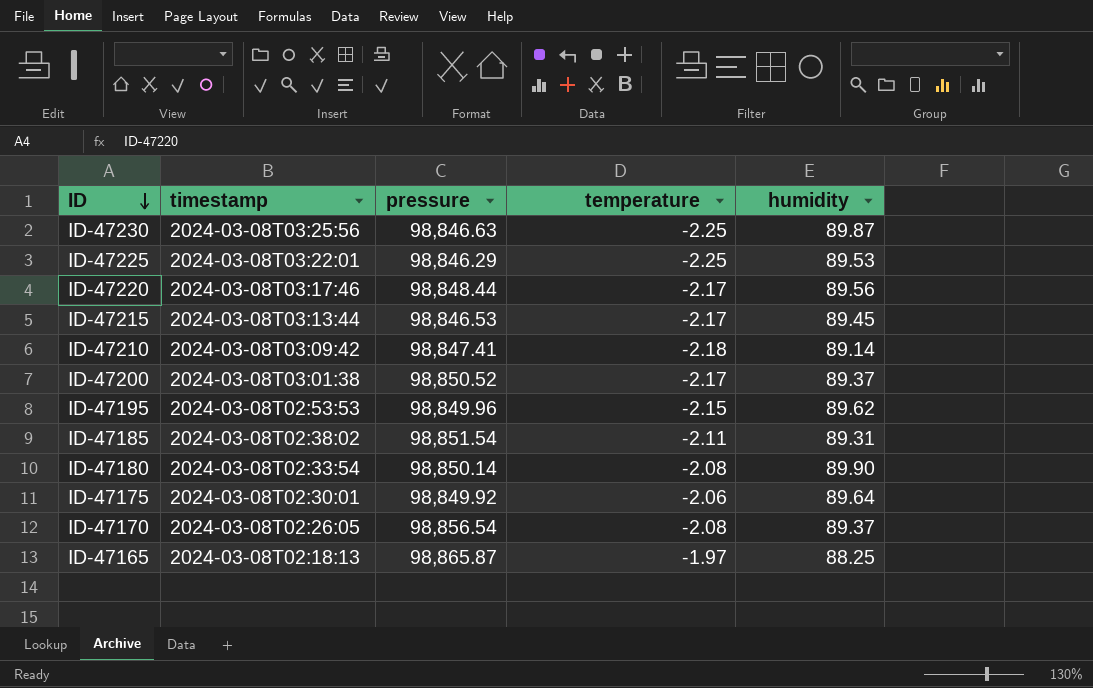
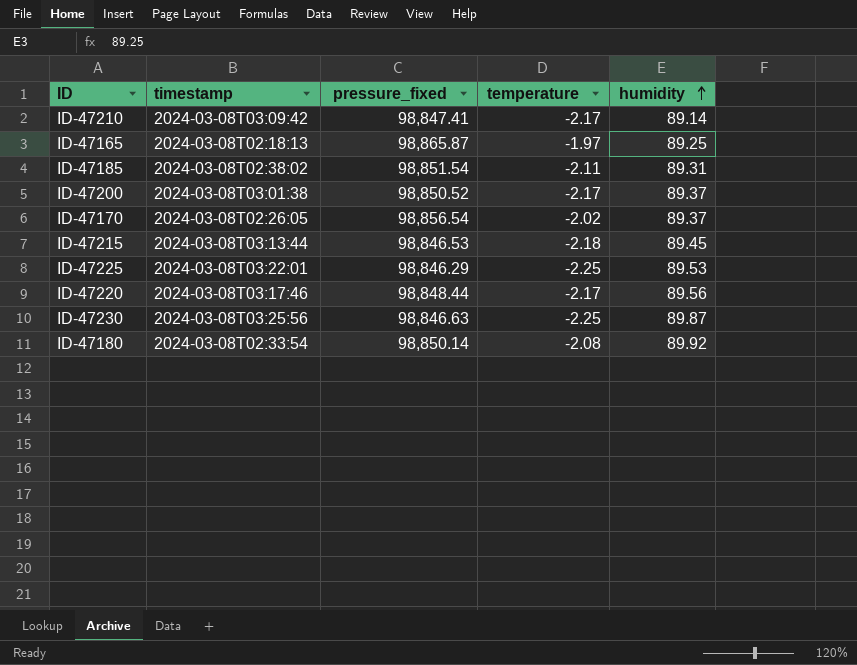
row order: ID descending -> humidity ascending
column name: pressure -> pressure_fixed
row ID-47195: 2024-03-08T02:53:53 | 98,849.96 | -2.15 | 89.62 -> none
row ID-47175: 2024-03-08T02:30:01 | 98,849.92 | -2.06 | 89.64 -> none
ID-47210 | temperature: -2.18 -> -2.17
ID-47165 | humidity: 88.25 -> 89.25
ID-47170 | temperature: -2.08 -> -2.02
ID-47215 | temperature: -2.17 -> -2.18
ID-47180 | humidity: 89.90 -> 89.92

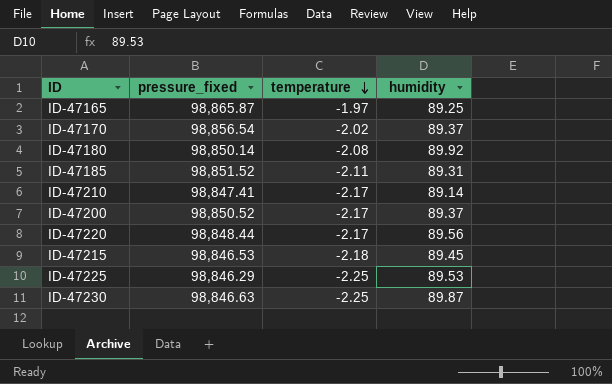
row order: humidity ascending -> temperature descending
column timestamp | position: 2 -> none
ID-47185 | pressure_fixed: 98,851.54 -> 98,851.52

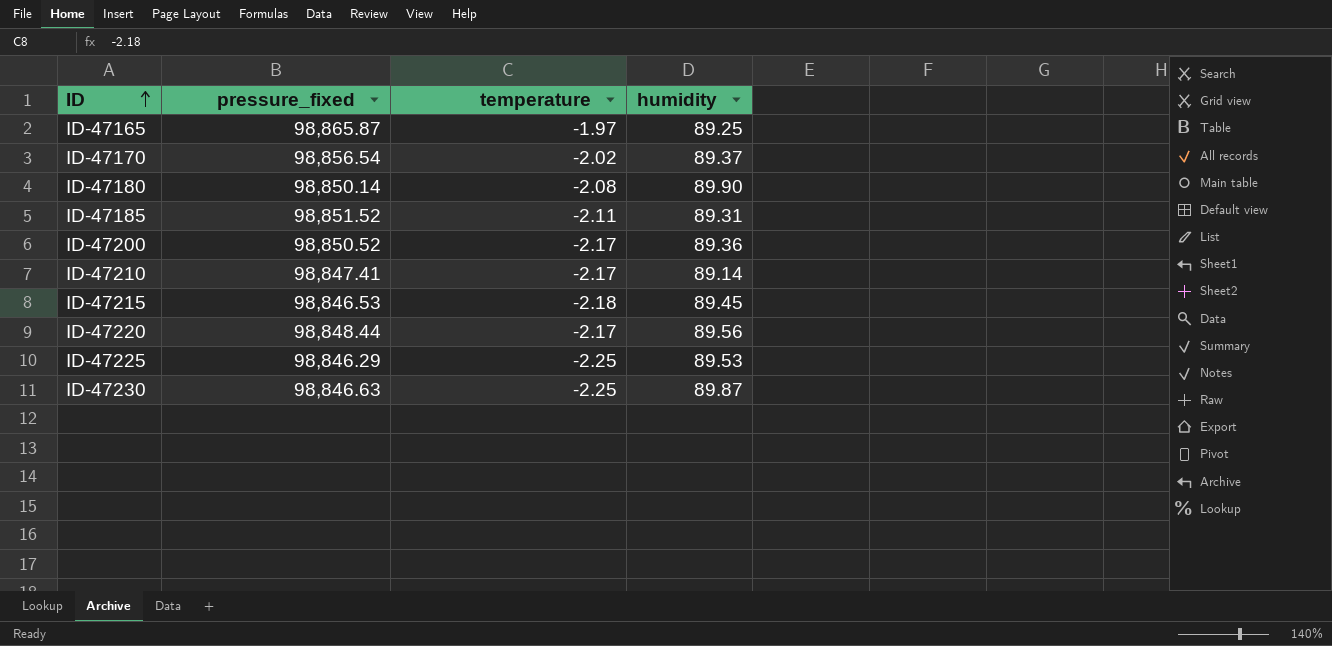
row order: temperature descending -> ID ascending
ID-47180 | humidity: 89.92 -> 89.90
ID-47200 | humidity: 89.37 -> 89.36

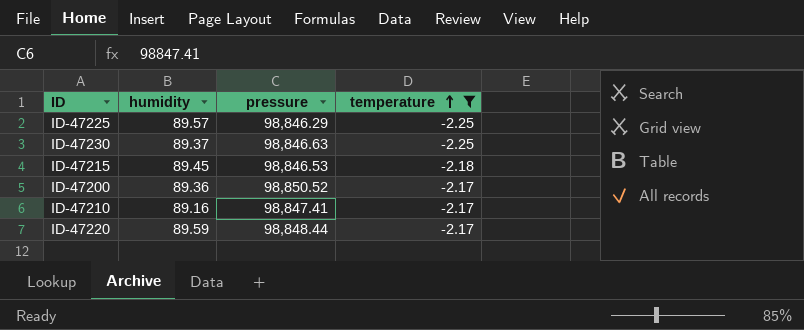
filter: none -> temperature <= -2.17
row order: ID ascending -> temperature ascending
column humidity | position: 4 -> 2
column name: pressure_fixed -> pressure
ID-47225 | humidity: 89.53 -> 89.57
ID-47230 | humidity: 89.87 -> 89.37
ID-47210 | humidity: 89.14 -> 89.16
ID-47220 | humidity: 89.56 -> 89.59

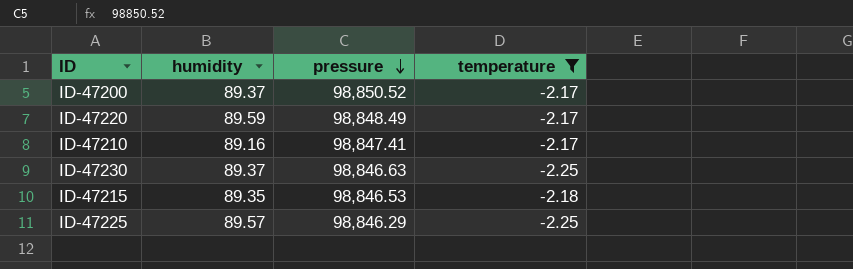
row order: temperature ascending -> pressure descending
ID-47200 | humidity: 89.36 -> 89.37
ID-47220 | pressure: 98,848.44 -> 98,848.49
ID-47215 | humidity: 89.45 -> 89.35

